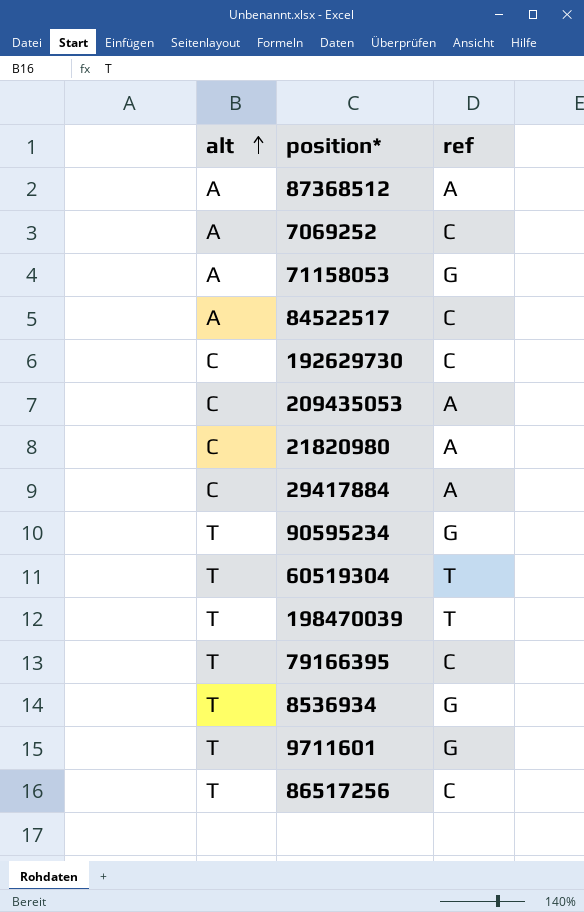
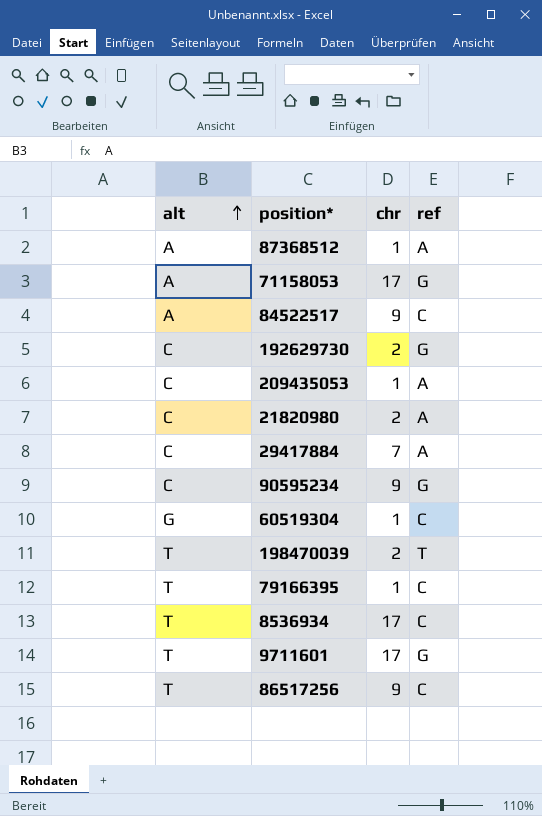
column chr | position: none -> 3
row 7069252: A | C -> none
192629730 | ref: C -> G
90595234 | alt: T -> C
60519304 | alt: T -> G
60519304 | ref: T -> C
8536934 | ref: G -> C

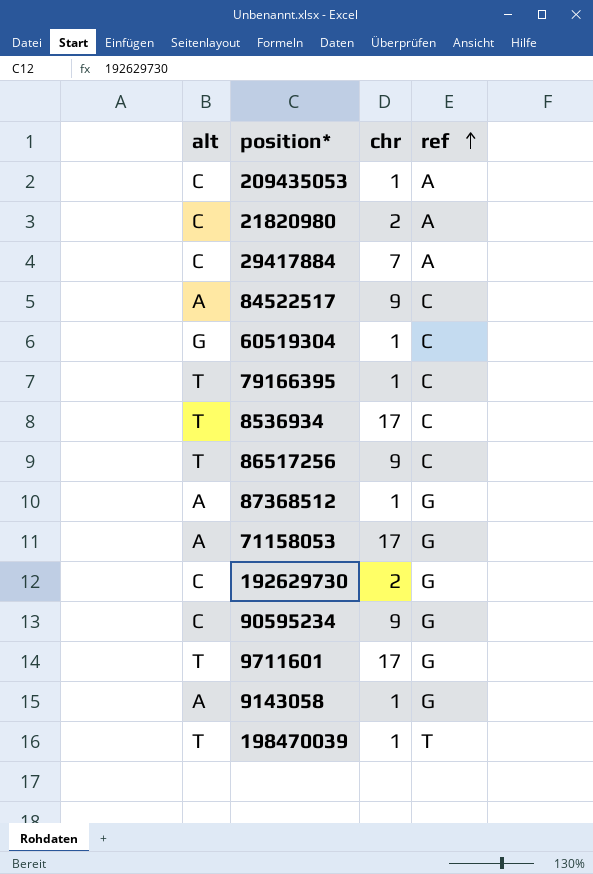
row order: alt ascending -> ref ascending
87368512 | ref: A -> G
row 9143058: none -> A | 1 | G
198470039 | chr: 2 -> 1

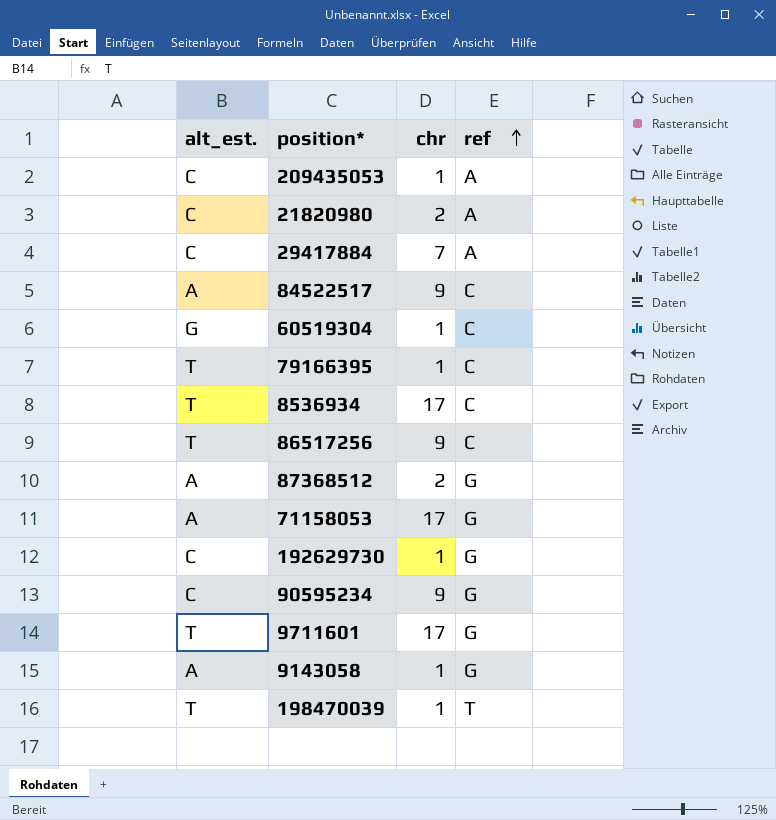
column name: alt -> alt_est.
87368512 | chr: 1 -> 2
192629730 | chr: 2 -> 1

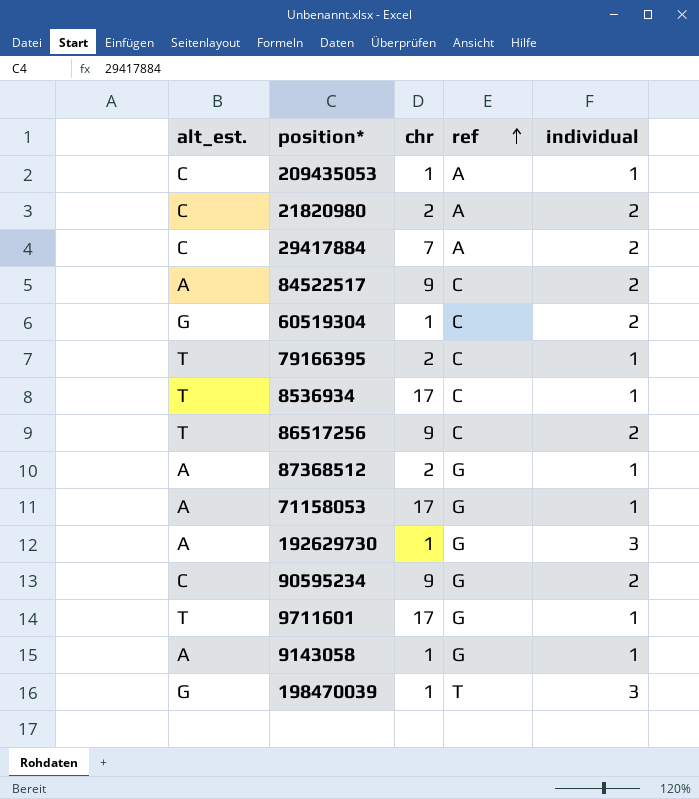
column individual | position: none -> 5
79166395 | chr: 1 -> 2
192629730 | alt_est.: C -> A
198470039 | alt_est.: T -> G

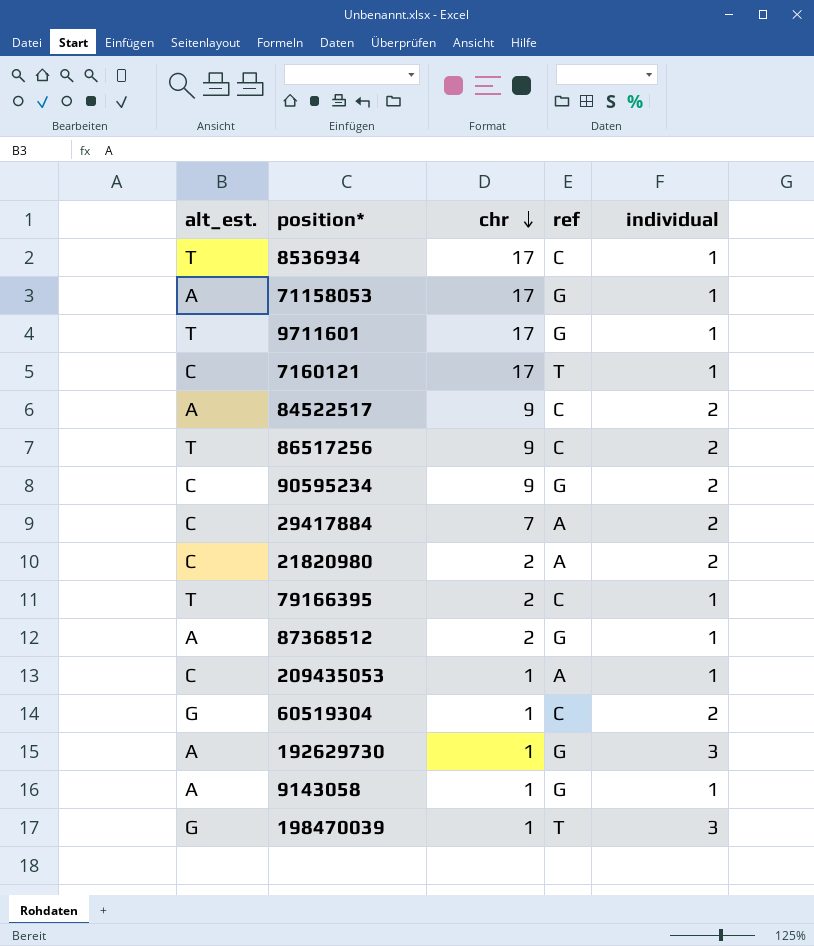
row order: ref ascending -> chr descending
row 7160121: none -> C | 17 | T | 1

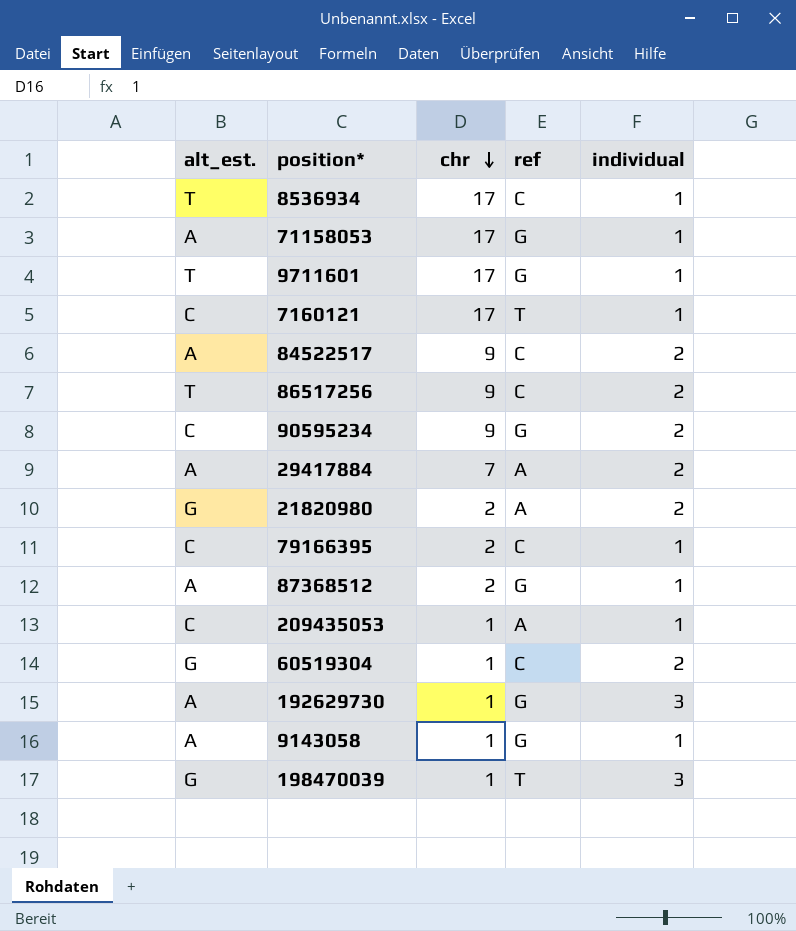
29417884 | alt_est.: C -> A
21820980 | alt_est.: C -> G
79166395 | alt_est.: T -> C

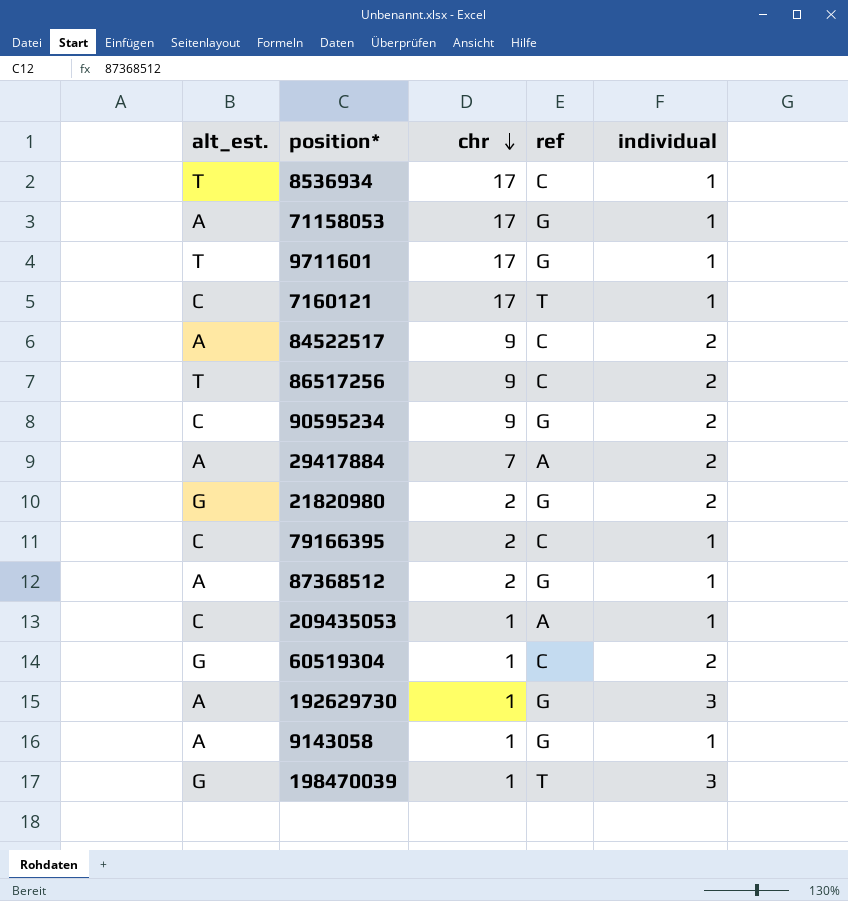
21820980 | ref: A -> G

